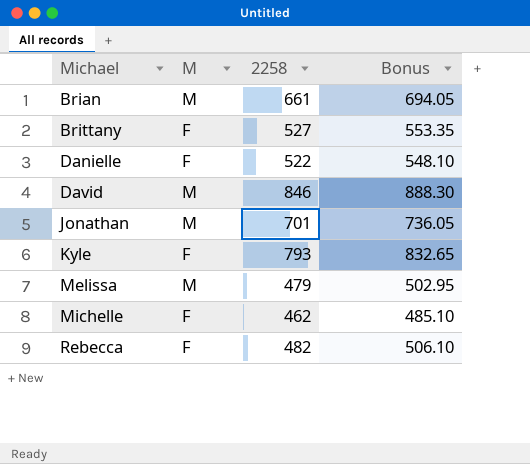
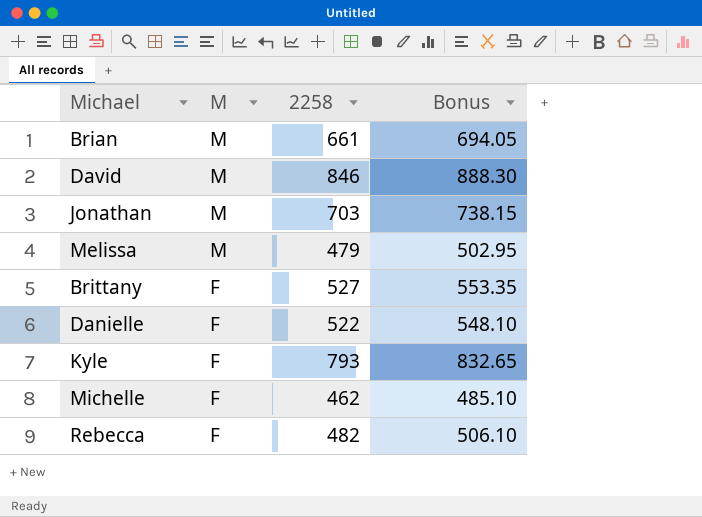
row order: Michael ascending -> M descending
Jonathan | 2258: 701 -> 703
Jonathan | Bonus: 736.05 -> 738.15

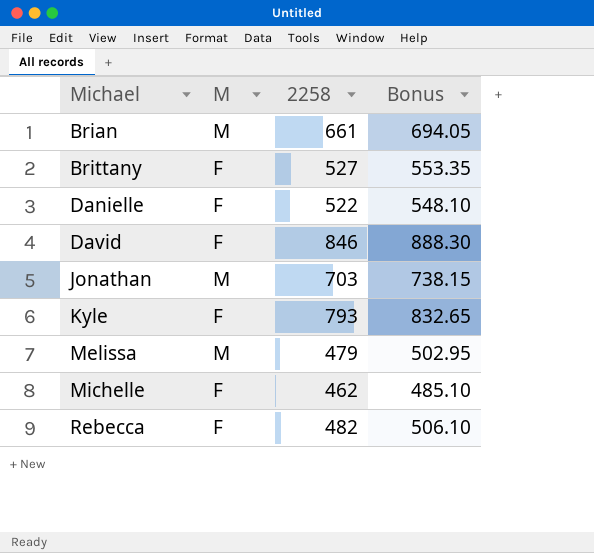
row order: M descending -> Michael ascending
David | M: M -> F

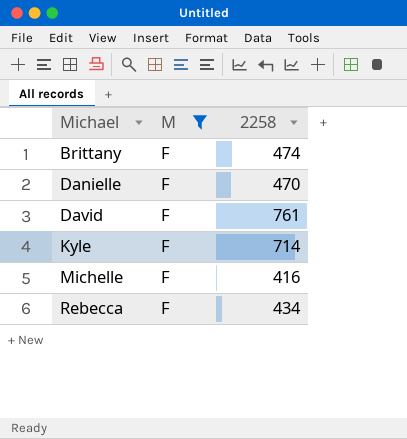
filter: none -> M = F
column Bonus | formula: [2258] * 1.05 -> none
Brittany | 2258: 527 -> 474
Danielle | 2258: 522 -> 470
David | 2258: 846 -> 761
Kyle | 2258: 793 -> 714
Michelle | 2258: 462 -> 416
Rebecca | 2258: 482 -> 434

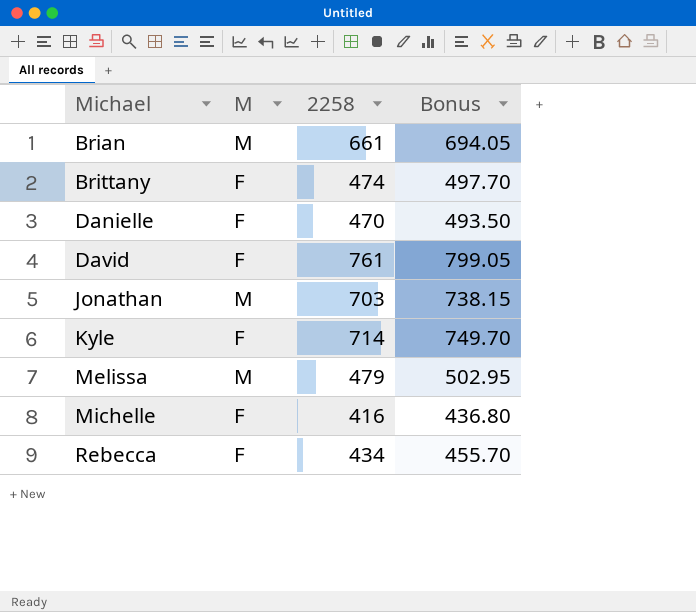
filter: M = F -> none
column Bonus | formula: none -> [2258] * 1.05

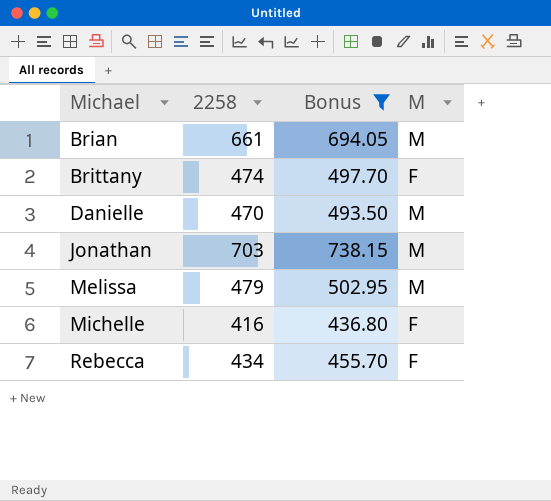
filter: none -> Bonus <= 738.15
column M | position: 2 -> 4
Danielle | M: F -> M

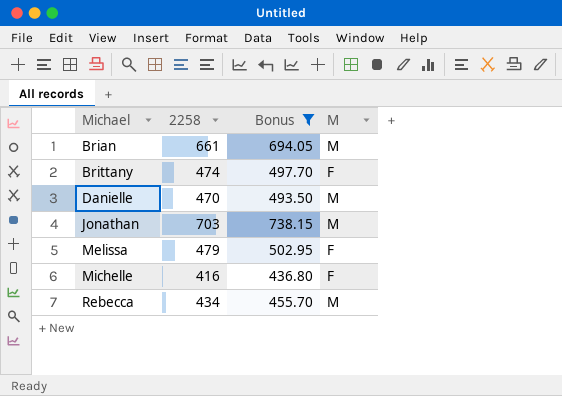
Melissa | M: M -> F
Rebecca | M: F -> M

